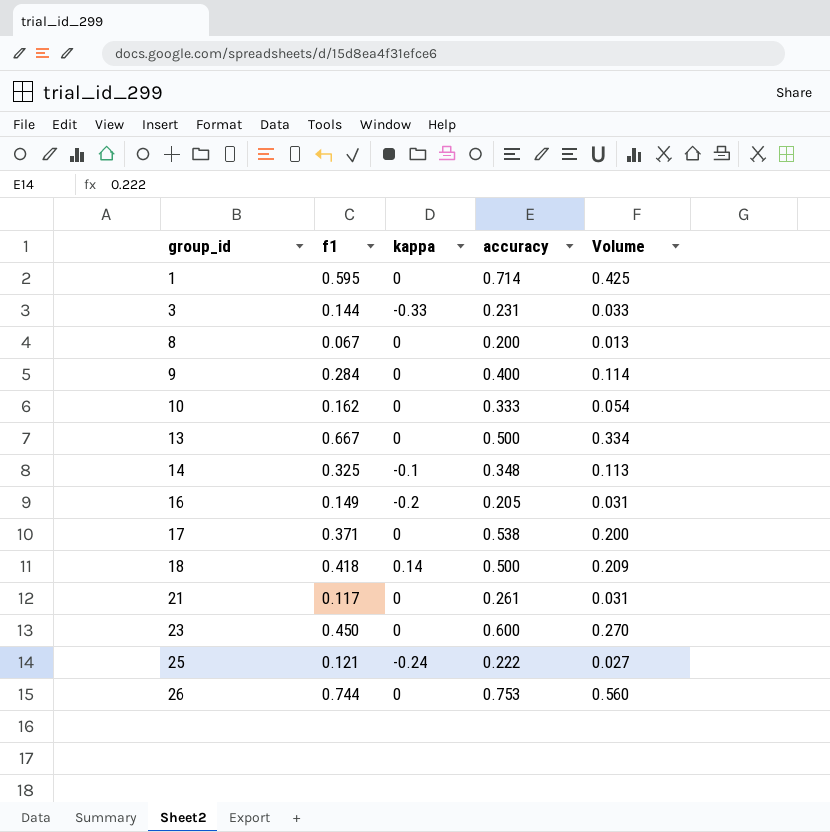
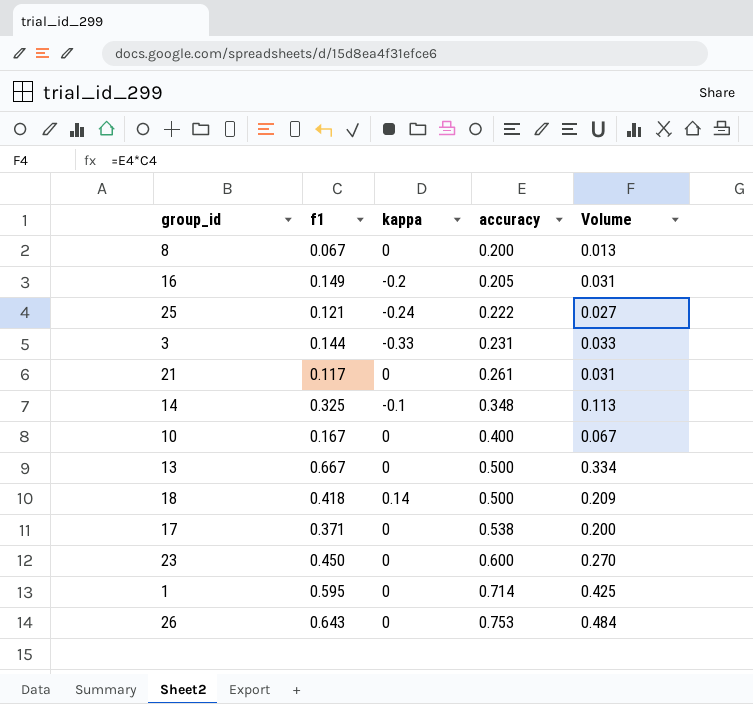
row order: group_id ascending -> accuracy ascending
row 9: 0.284 | 0 | 0.400 | 0.114 -> none
10 | f1: 0.162 -> 0.167
10 | accuracy: 0.333 -> 0.400
10 | Volume: 0.054 -> 0.067
26 | f1: 0.744 -> 0.643
26 | Volume: 0.560 -> 0.484

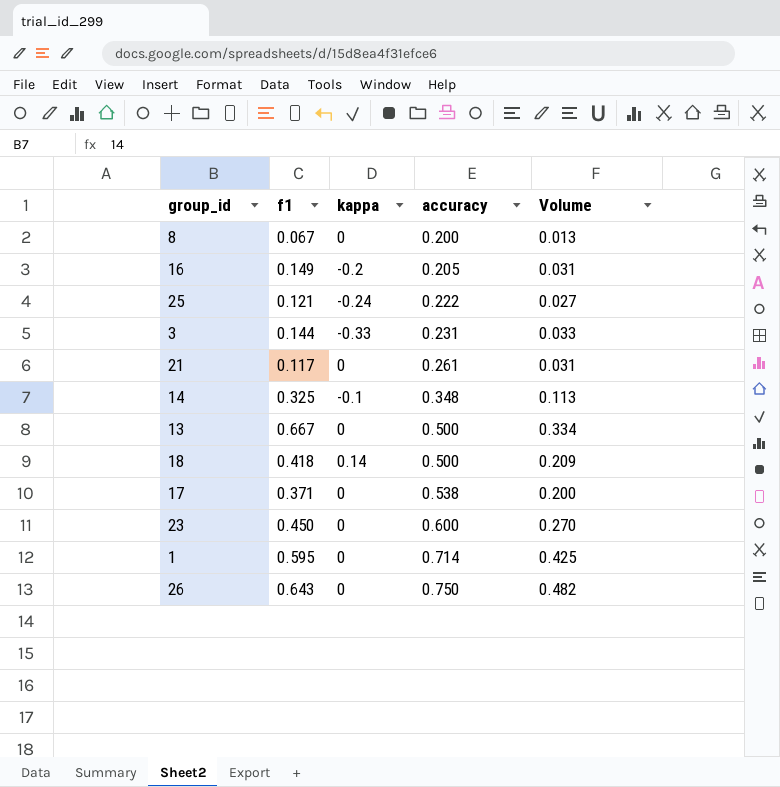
row 10: 0.167 | 0 | 0.400 | 0.067 -> none
26 | accuracy: 0.753 -> 0.750
26 | Volume: 0.484 -> 0.482

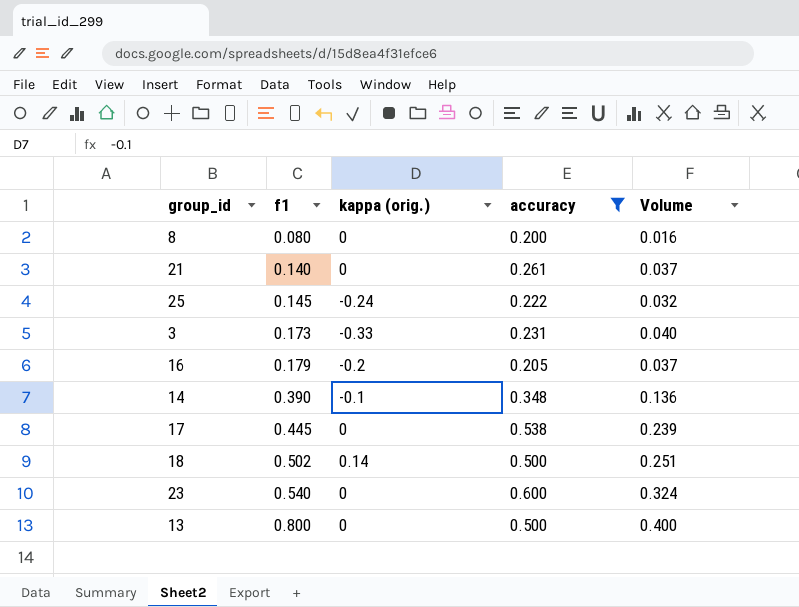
filter: none -> accuracy <= 0.600
row order: accuracy ascending -> f1 ascending
column name: kappa -> kappa (orig.)
8 | f1: 0.067 -> 0.080
8 | Volume: 0.013 -> 0.016
21 | f1: 0.117 -> 0.140
21 | Volume: 0.031 -> 0.037
25 | f1: 0.121 -> 0.145
25 | Volume: 0.027 -> 0.032
3 | f1: 0.144 -> 0.173
3 | Volume: 0.033 -> 0.040
16 | f1: 0.149 -> 0.179
16 | Volume: 0.031 -> 0.037
14 | f1: 0.325 -> 0.390
14 | Volume: 0.113 -> 0.136
17 | f1: 0.371 -> 0.445
17 | Volume: 0.200 -> 0.239
18 | f1: 0.418 -> 0.502
18 | Volume: 0.209 -> 0.251
23 | f1: 0.450 -> 0.540
23 | Volume: 0.270 -> 0.324
13 | f1: 0.667 -> 0.800
13 | Volume: 0.334 -> 0.400

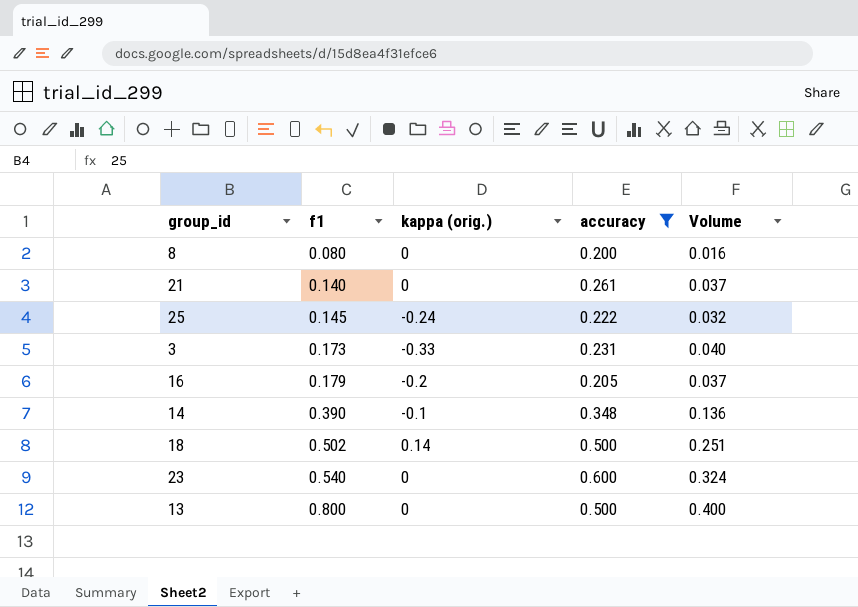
row 17: 0.445 | 0 | 0.538 | 0.239 -> none

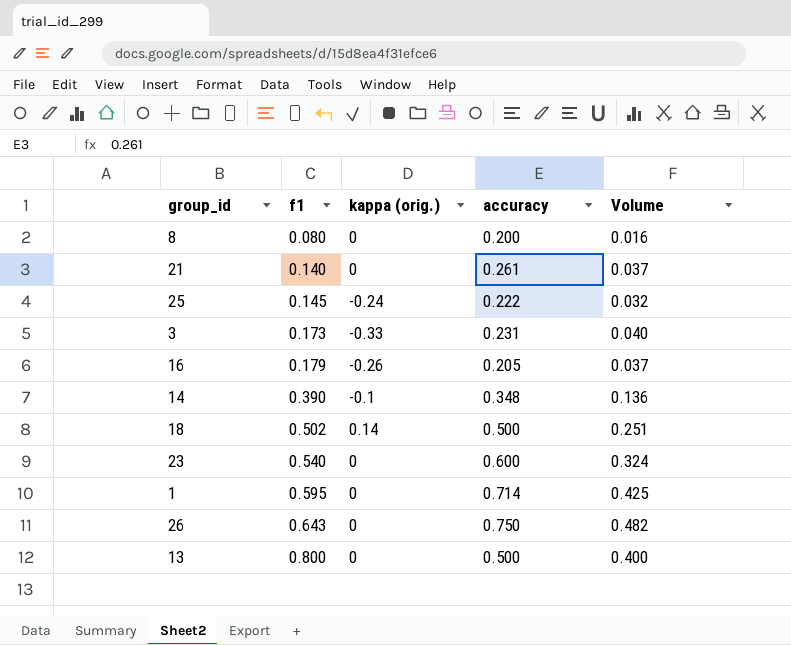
filter: accuracy <= 0.600 -> none
16 | kappa (orig.): -0.2 -> -0.26

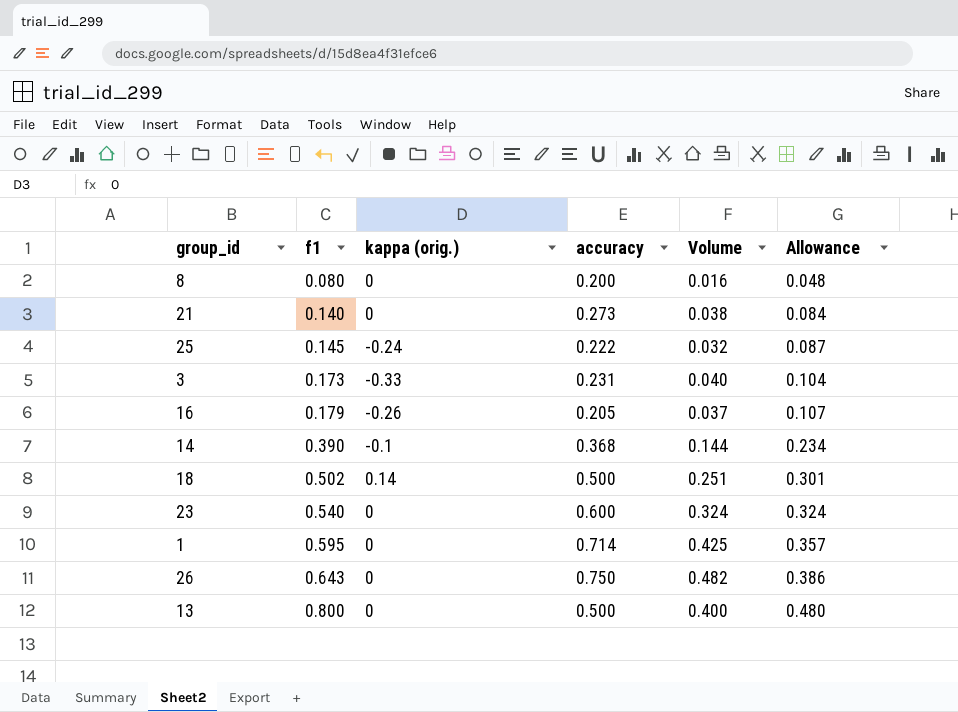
column Allowance | formula: none -> [f1] * 0.6
21 | accuracy: 0.261 -> 0.273
21 | Volume: 0.037 -> 0.038
14 | accuracy: 0.348 -> 0.368
14 | Volume: 0.136 -> 0.144

